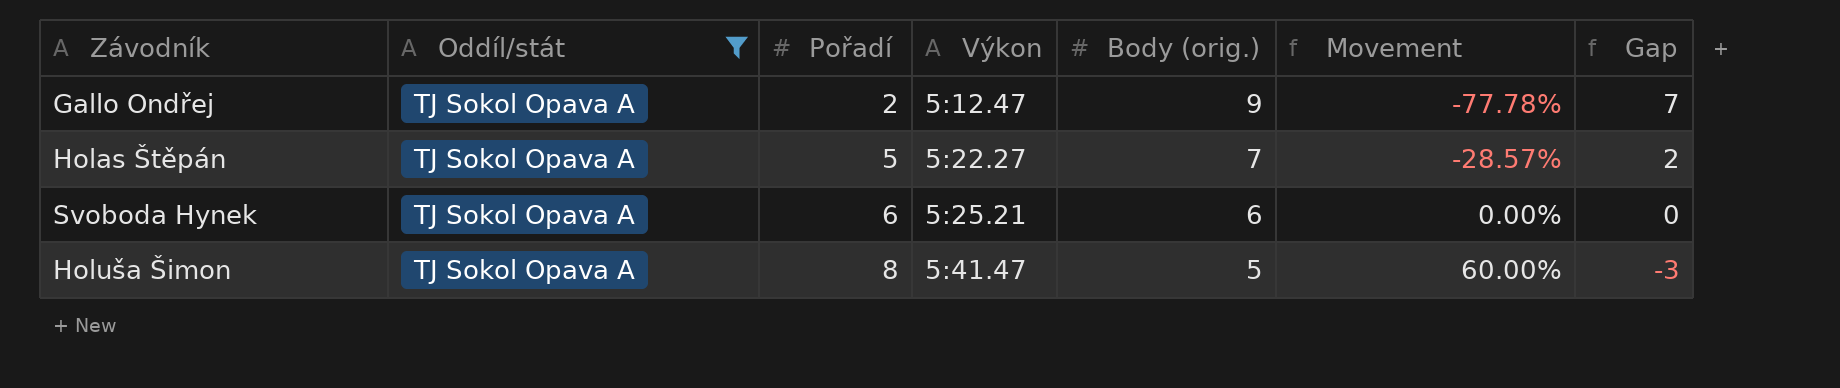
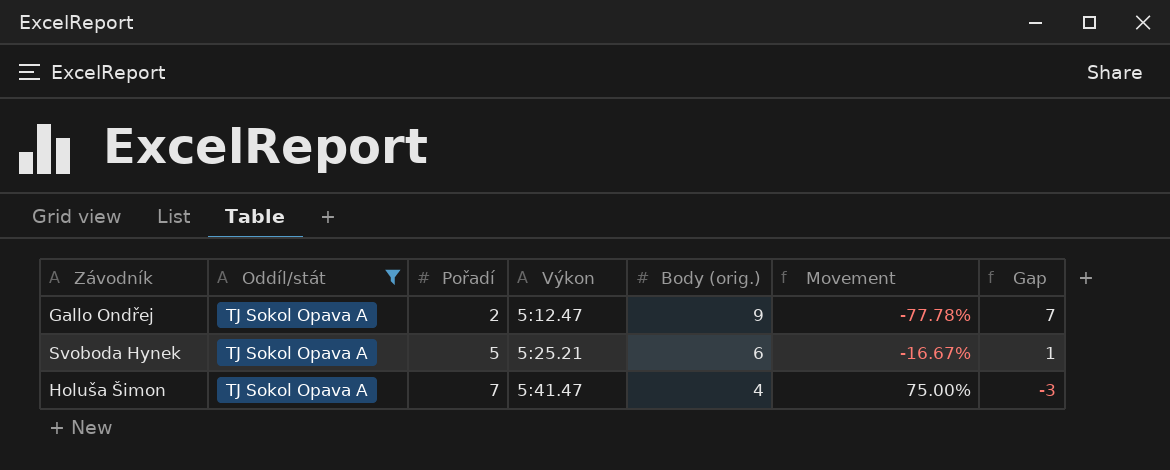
row Holas Štěpán: TJ Sokol Opava A | 5 | 5:22.27 | 7 | -28.57% | 2 -> none
Svoboda Hynek | Pořadí: 6 -> 5
Svoboda Hynek | Movement: 0.00% -> -16.67%
Svoboda Hynek | Gap: 0 -> 1
Holuša Šimon | Pořadí: 8 -> 7
Holuša Šimon | Body (orig.): 5 -> 4
Holuša Šimon | Movement: 60.00% -> 75.00%

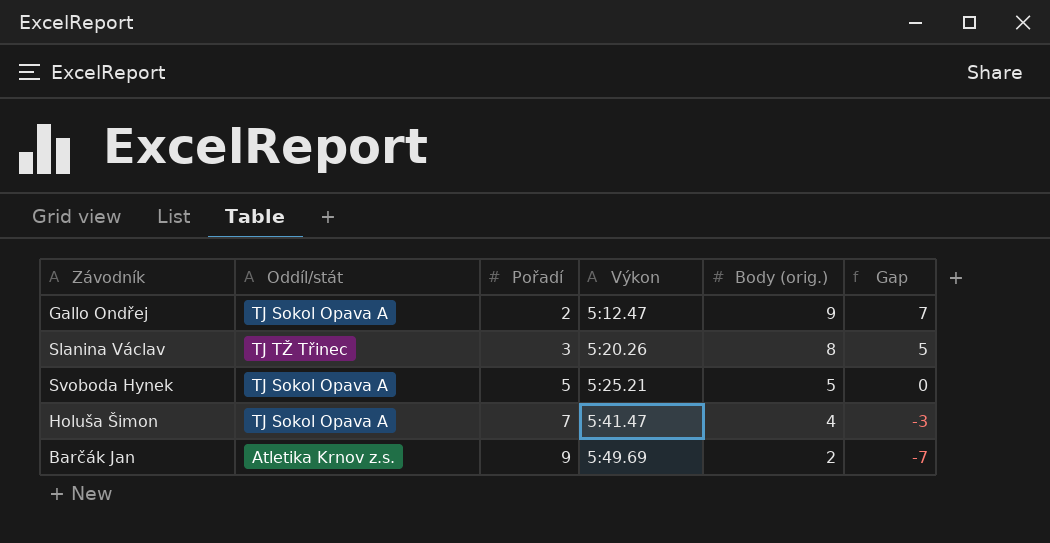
filter: Oddíl/stát = TJ Sokol Opava A -> none
column Movement | formula: ([Pořadí] - [Body (orig.)]) / [Body (orig.)] -> none
Svoboda Hynek | Body (orig.): 6 -> 5
Svoboda Hynek | Gap: 1 -> 0

